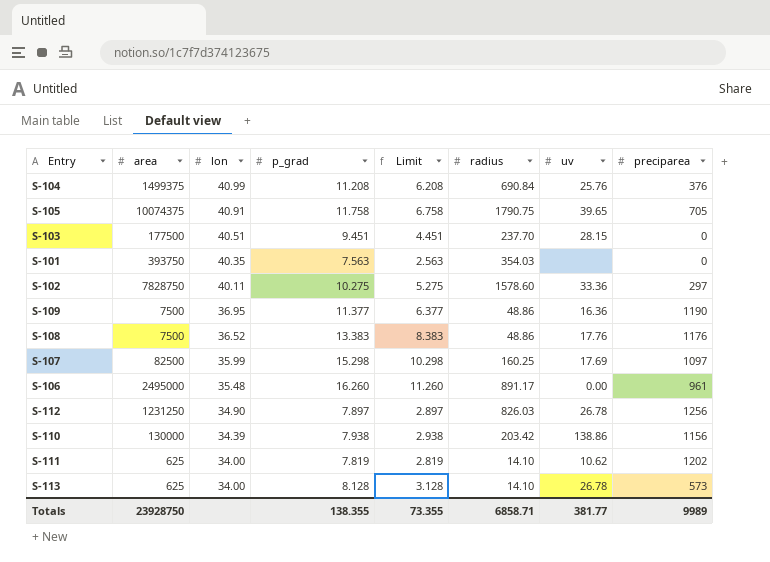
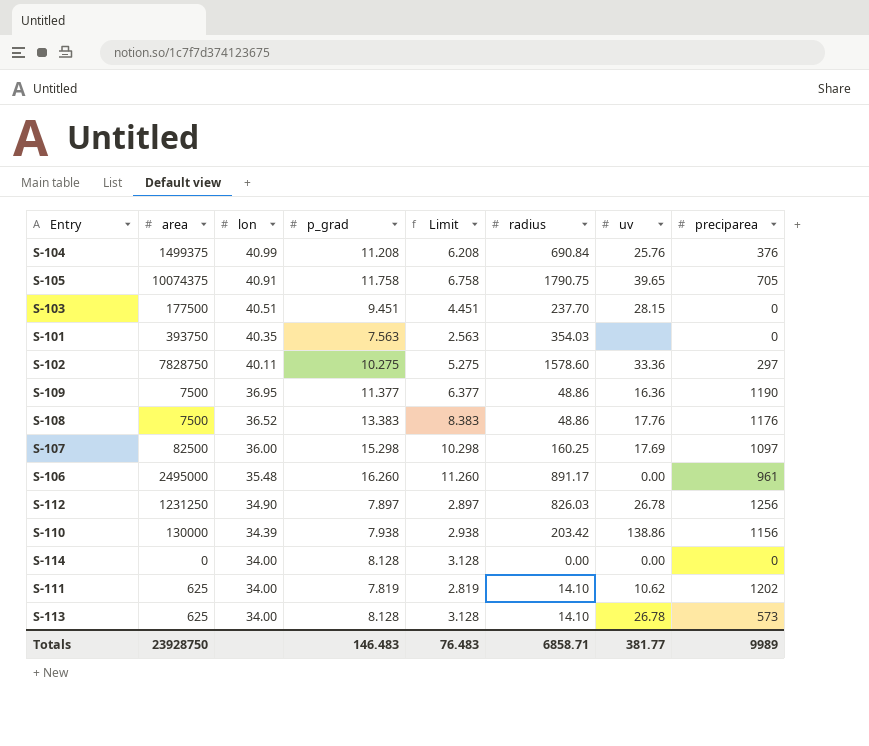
S-107 | lon: 35.99 -> 36.00
row S-114: none -> 0 | 34.00 | 8.128 | 3.128 | 0.00 | 0.00 | 0
Totals | p_grad: 138.355 -> 146.483
Totals | Limit: 73.355 -> 76.483

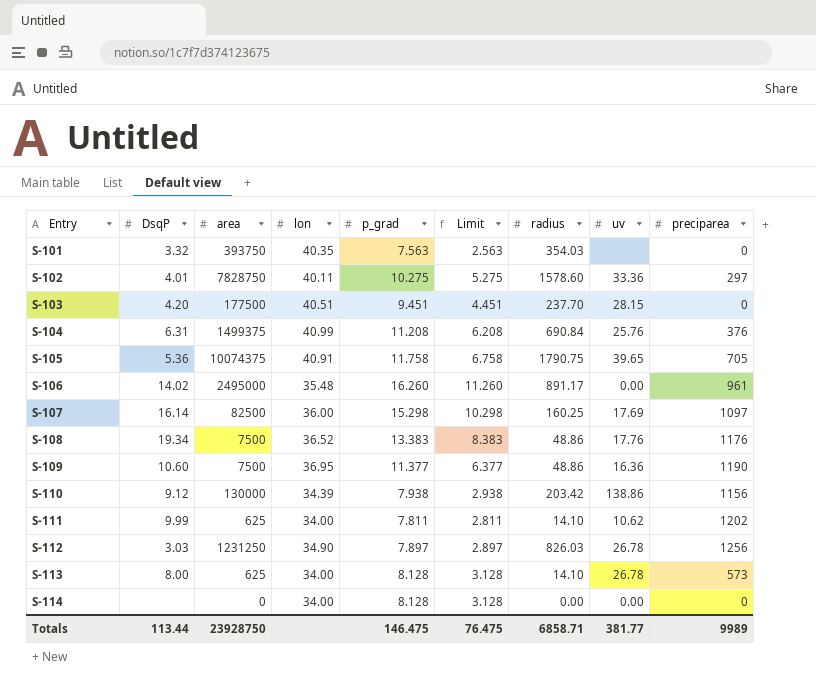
row order: lon descending -> Entry ascending
column DsqP | position: none -> 2
S-111 | p_grad: 7.819 -> 7.811
S-111 | Limit: 2.819 -> 2.811
Totals | p_grad: 146.483 -> 146.475
Totals | Limit: 76.483 -> 76.475

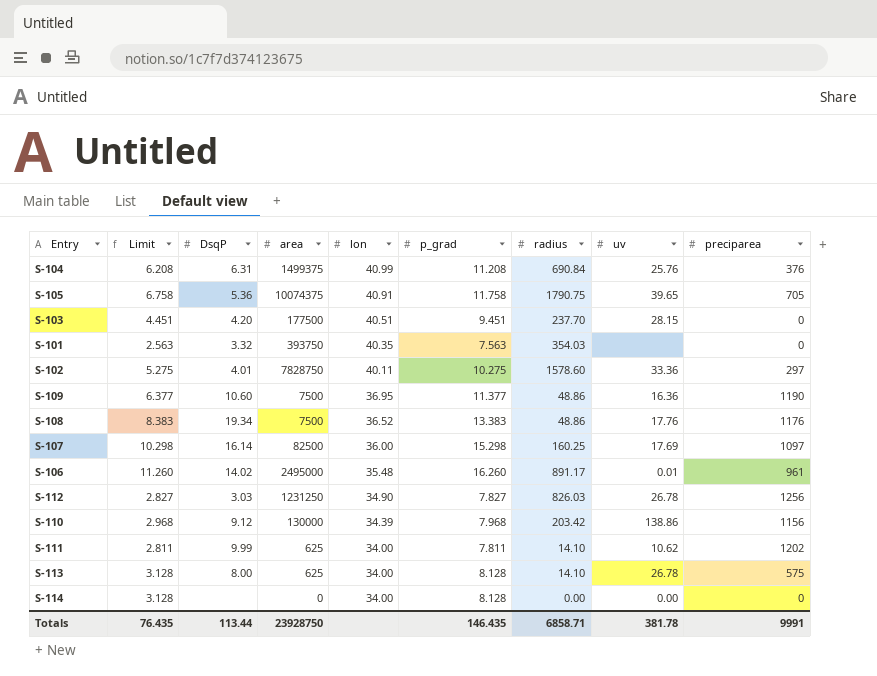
row order: Entry ascending -> lon descending
column Limit | position: 6 -> 2
S-106 | uv: 0.00 -> 0.01
S-112 | Limit: 2.897 -> 2.827
S-112 | p_grad: 7.897 -> 7.827
S-110 | Limit: 2.938 -> 2.968
S-110 | p_grad: 7.938 -> 7.968
S-113 | preciparea: 573 -> 575
Totals | Limit: 76.475 -> 76.435
Totals | p_grad: 146.475 -> 146.435
Totals | uv: 381.77 -> 381.78
Totals | preciparea: 9989 -> 9991

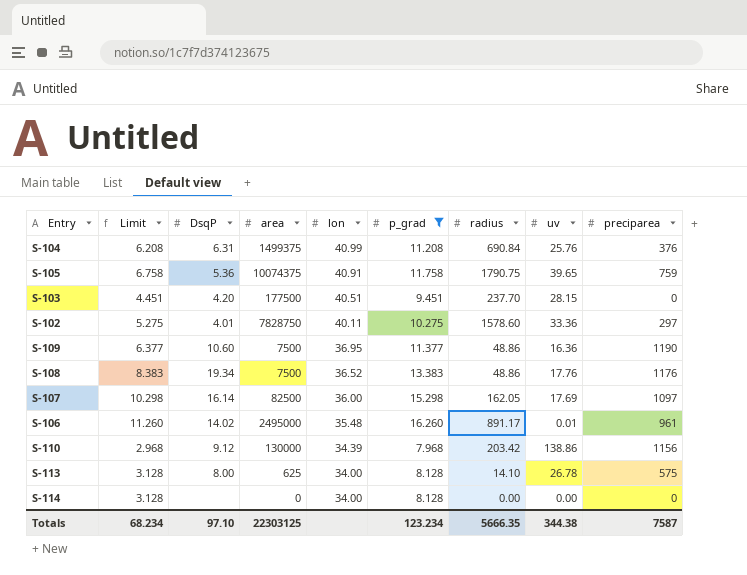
filter: none -> p_grad >= 7.968
S-105 | preciparea: 705 -> 759
S-107 | radius: 160.25 -> 162.05
Totals | Limit: 76.435 -> 68.234
Totals | DsqP: 113.44 -> 97.10
Totals | area: 23928750 -> 22303125
Totals | p_grad: 146.435 -> 123.234
Totals | radius: 6858.71 -> 5666.35
Totals | uv: 381.78 -> 344.38
Totals | preciparea: 9991 -> 7587

